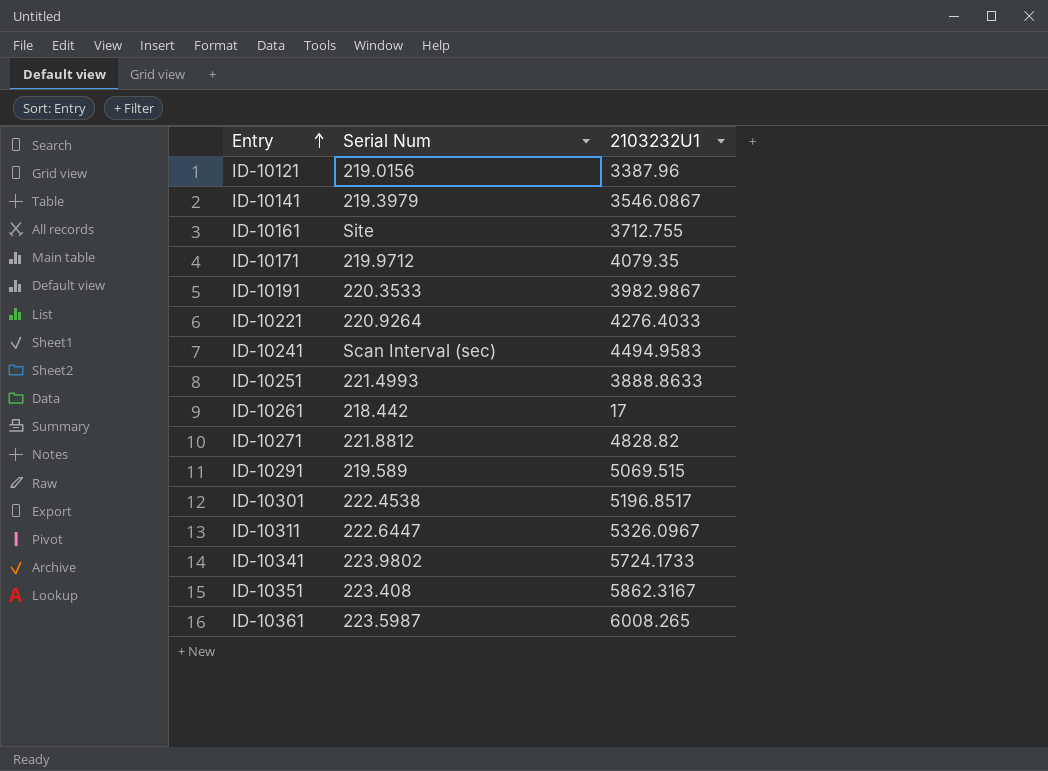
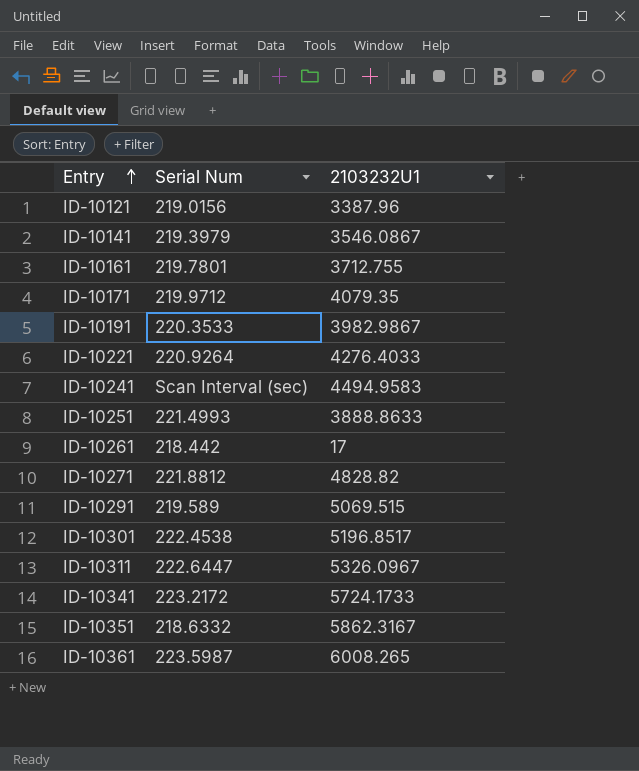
ID-10161 | Serial Num: Site -> 219.7801
ID-10341 | Serial Num: 223.9802 -> 223.2172
ID-10351 | Serial Num: 223.408 -> 218.6332

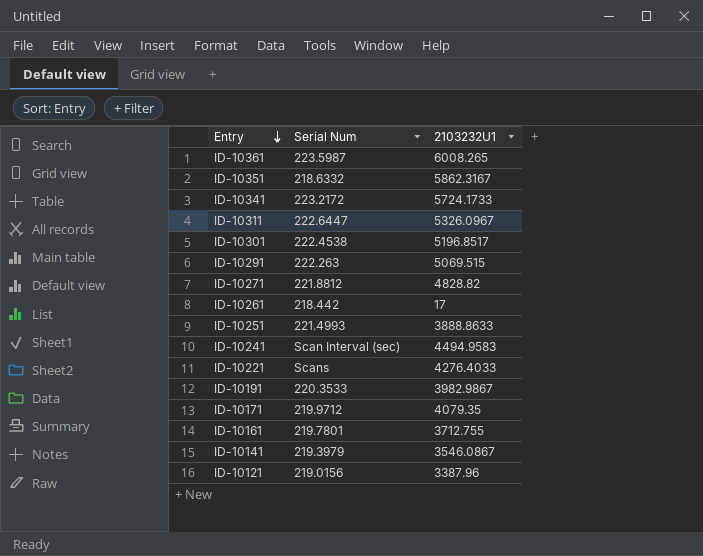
row order: Entry ascending -> Entry descending
ID-10291 | Serial Num: 219.589 -> 222.263
ID-10221 | Serial Num: 220.9264 -> Scans

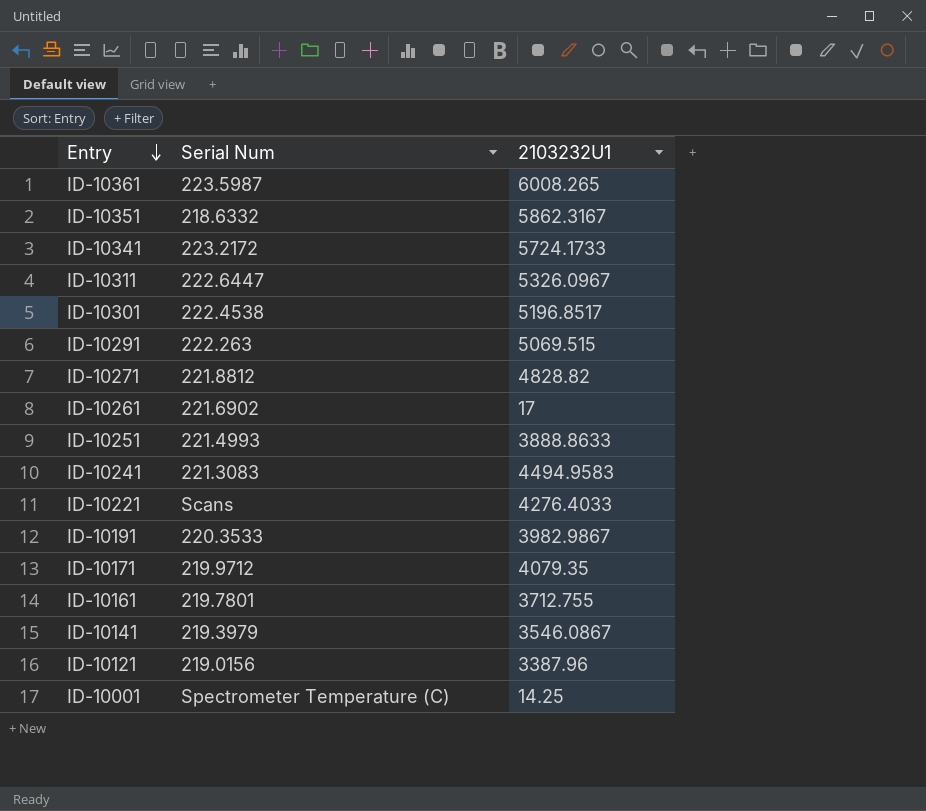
ID-10261 | Serial Num: 218.442 -> 221.6902
ID-10241 | Serial Num: Scan Interval (sec) -> 221.3083
row ID-10001: none -> Spectrometer Temperature (C) | 14.25

